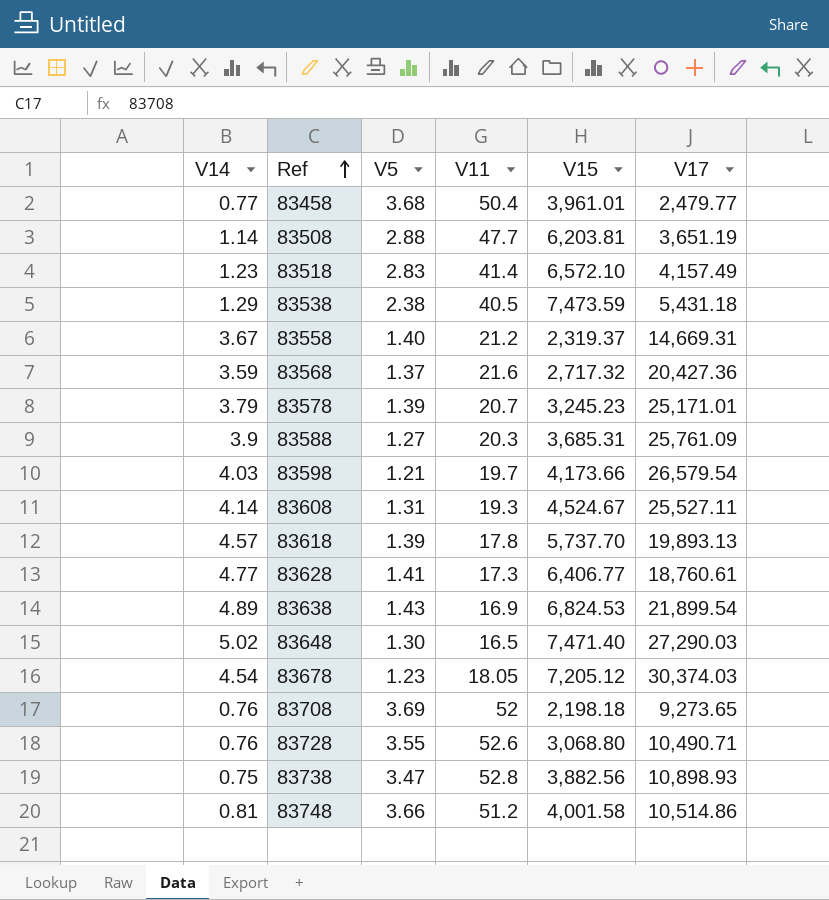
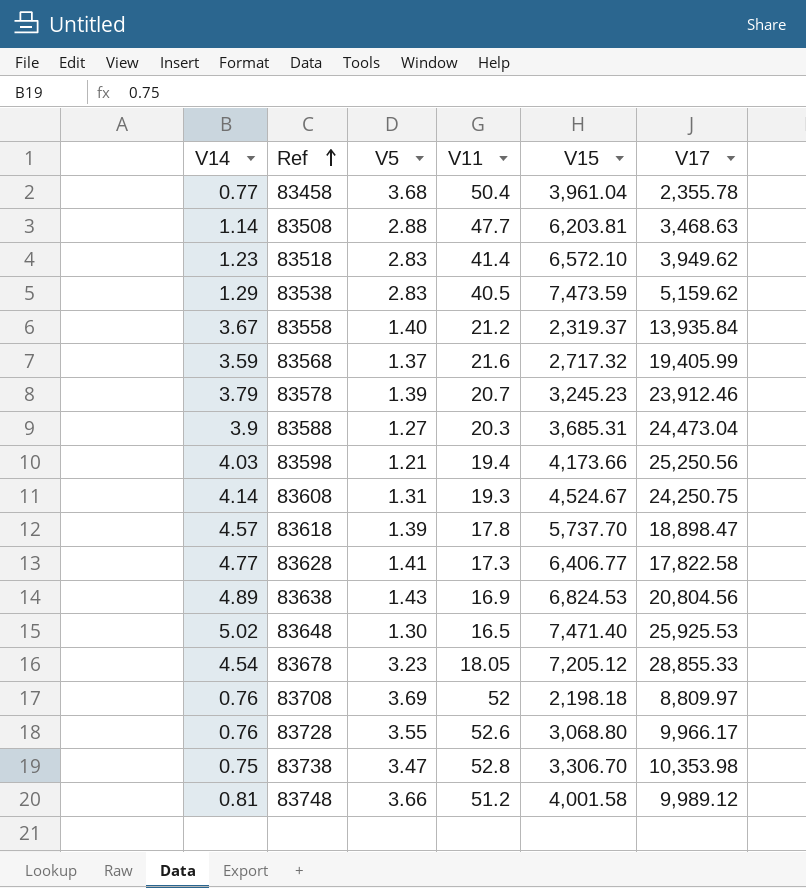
83458 | V15: 3,961.01 -> 3,961.04
83458 | V17: 2,479.77 -> 2,355.78
83508 | V17: 3,651.19 -> 3,468.63
83518 | V17: 4,157.49 -> 3,949.62
83538 | V5: 2.38 -> 2.83
83538 | V17: 5,431.18 -> 5,159.62
83558 | V17: 14,669.31 -> 13,935.84
83568 | V17: 20,427.36 -> 19,405.99
83578 | V17: 25,171.01 -> 23,912.46
83588 | V17: 25,761.09 -> 24,473.04
83598 | V11: 19.7 -> 19.4
83598 | V17: 26,579.54 -> 25,250.56
83608 | V17: 25,527.11 -> 24,250.75
83618 | V17: 19,893.13 -> 18,898.47
83628 | V17: 18,760.61 -> 17,822.58
83638 | V17: 21,899.54 -> 20,804.56
83648 | V17: 27,290.03 -> 25,925.53
83678 | V5: 1.23 -> 3.23
83678 | V17: 30,374.03 -> 28,855.33
83708 | V17: 9,273.65 -> 8,809.97
83728 | V17: 10,490.71 -> 9,966.17
83738 | V15: 3,882.56 -> 3,306.70
83738 | V17: 10,898.93 -> 10,353.98
83748 | V17: 10,514.86 -> 9,989.12

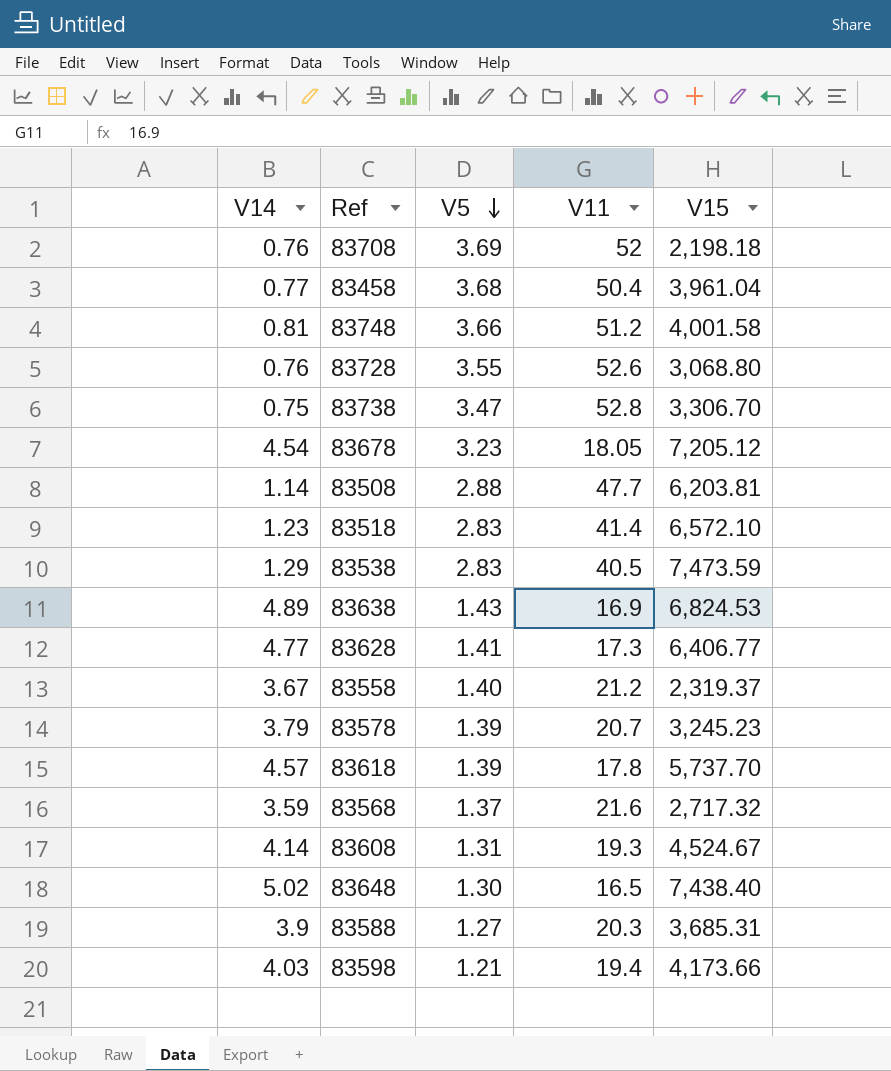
row order: Ref ascending -> V5 descending
column V17 | position: 6 -> none
83648 | V15: 7,471.40 -> 7,438.40

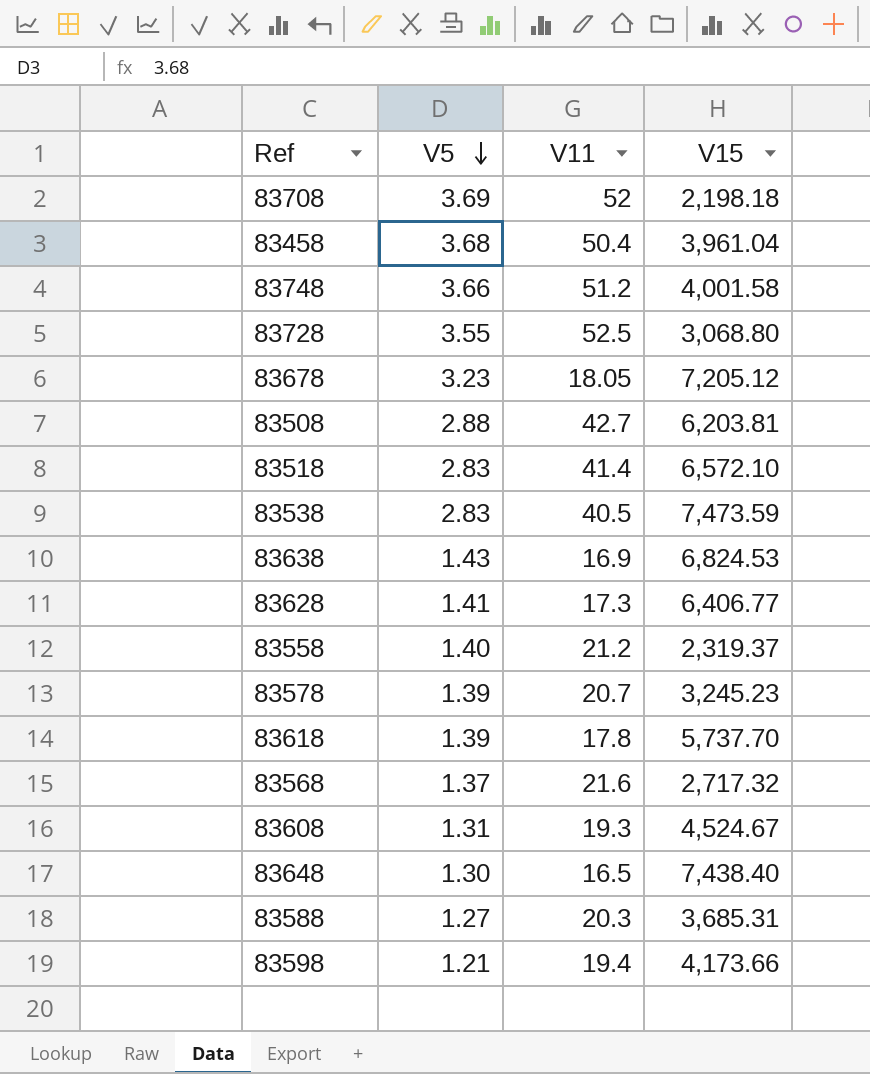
column V14 | position: 1 -> none
row 83738: 0.75 | 3.47 | 52.8 | 3,306.70 -> none
83728 | V11: 52.6 -> 52.5
83508 | V11: 47.7 -> 42.7

